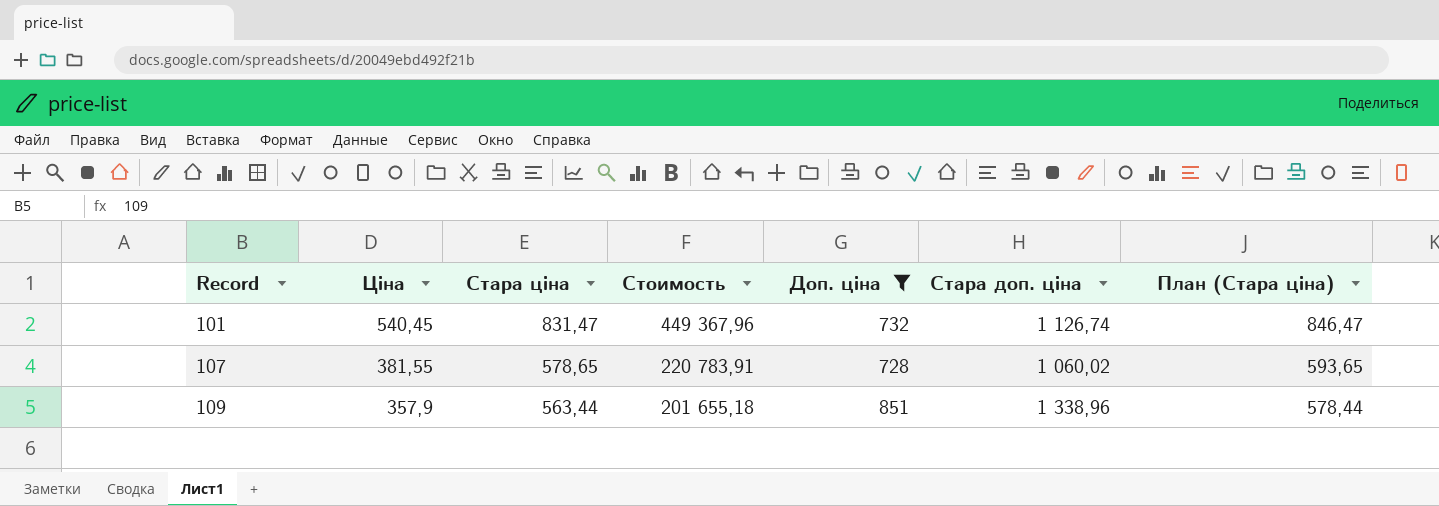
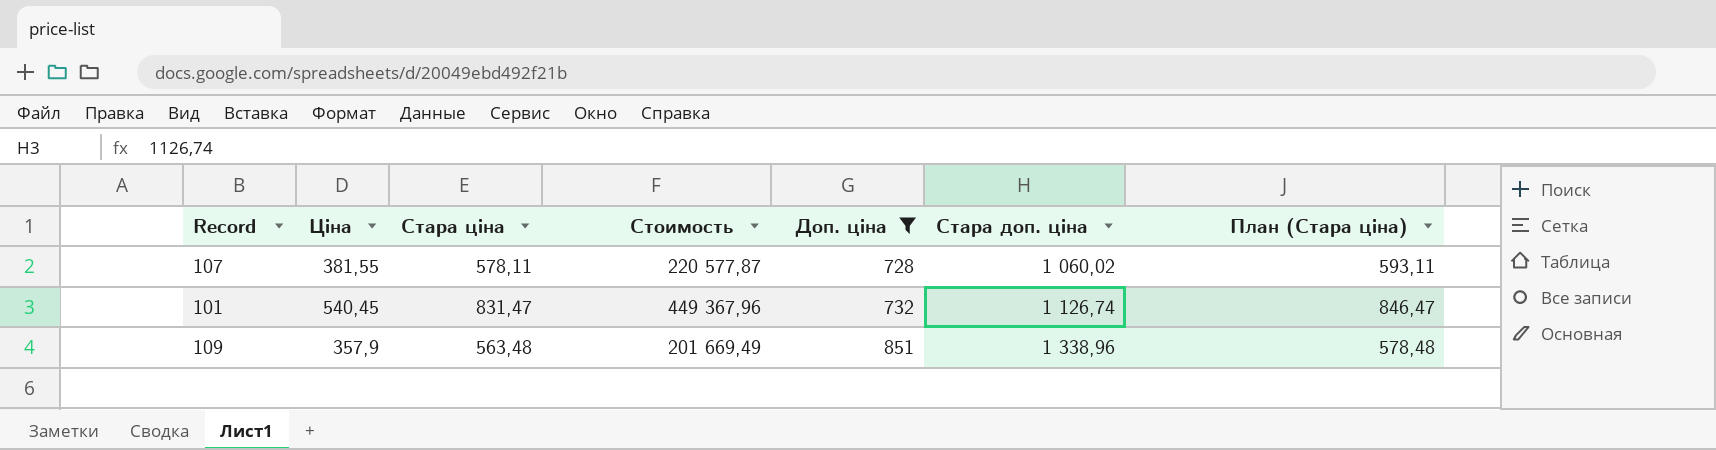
row order: Record ascending -> Доп. ціна ascending
107 | Стара ціна: 578,65 -> 578,11
107 | Стоимость: 220 783,91 -> 220 577,87
107 | План (Стара ціна): 593,65 -> 593,11
109 | Стара ціна: 563,44 -> 563,48
109 | Стоимость: 201 655,18 -> 201 669,49
109 | План (Стара ціна): 578,44 -> 578,48

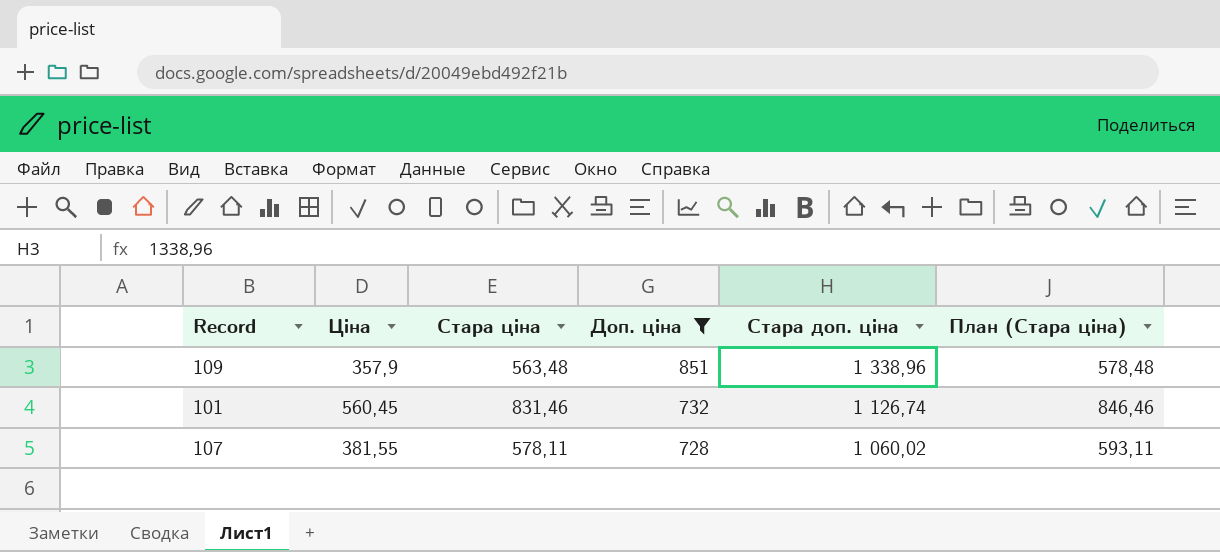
row order: Доп. ціна ascending -> Доп. ціна descending
column Стоимость | formula: [Ціна] * [Стара ціна] -> none
101 | Ціна: 540,45 -> 560,45
101 | Стара ціна: 831,47 -> 831,46
101 | План (Стара ціна): 846,47 -> 846,46

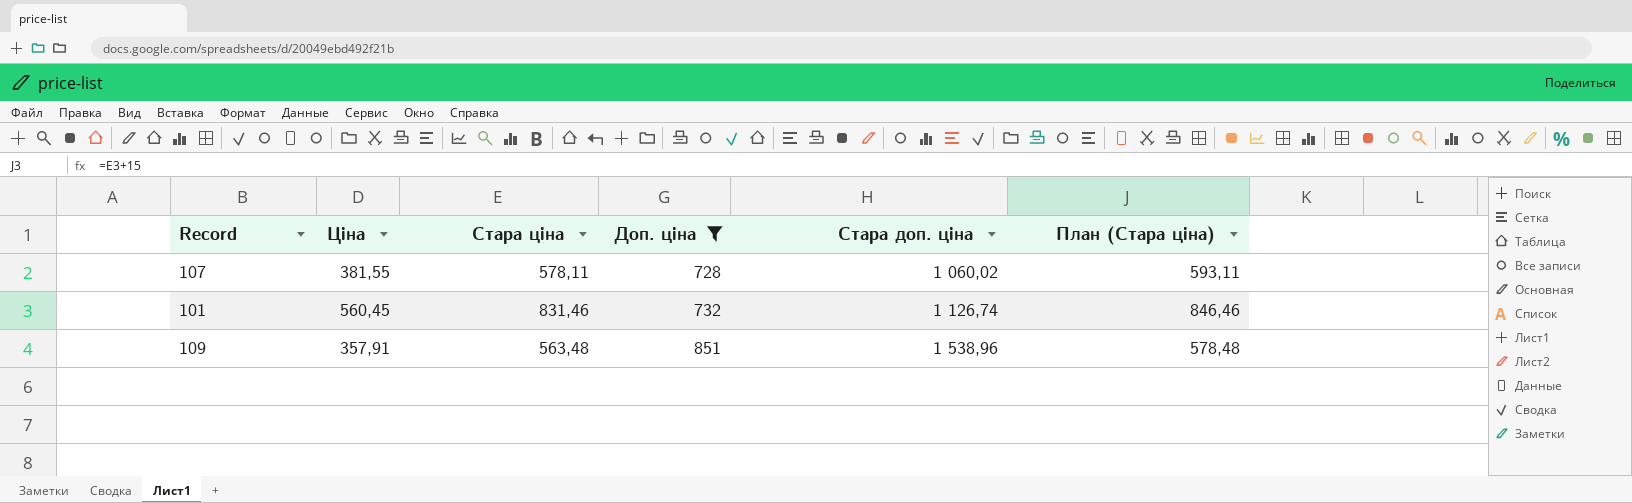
row order: Доп. ціна descending -> Доп. ціна ascending
109 | Ціна: 357,9 -> 357,91
109 | Стара доп. ціна: 1 338,96 -> 1 538,96

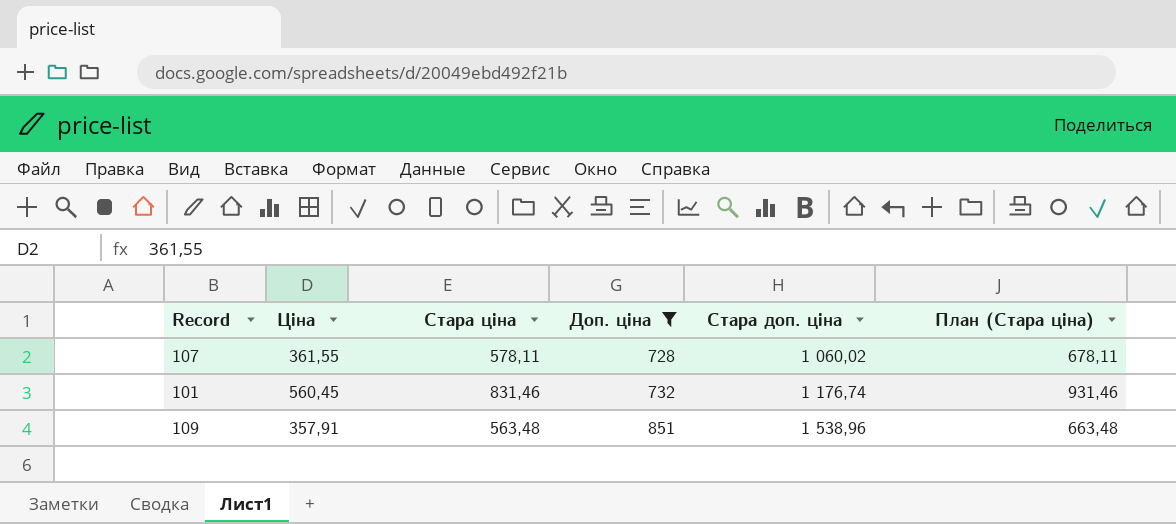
column План (Стара ціна) | formula: [Стара ціна] + 15 -> [Стара ціна] + 100
107 | Ціна: 381,55 -> 361,55
101 | Стара доп. ціна: 1 126,74 -> 1 176,74

